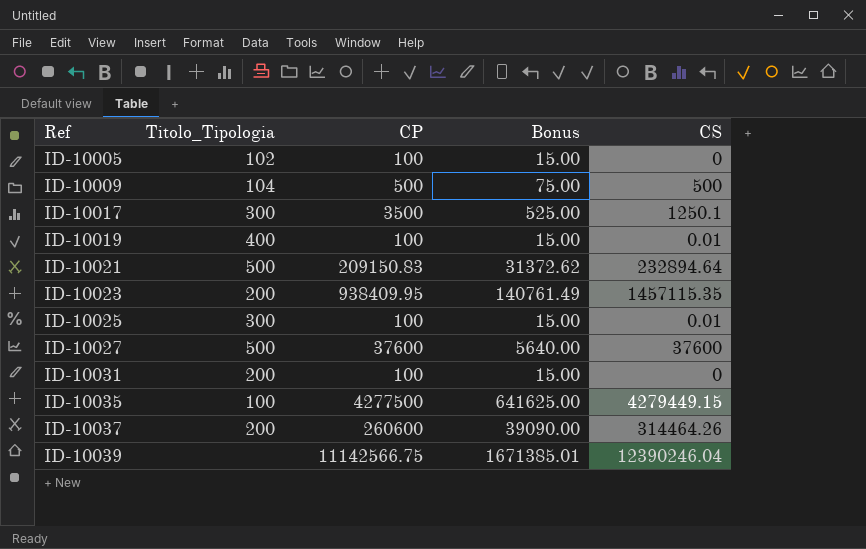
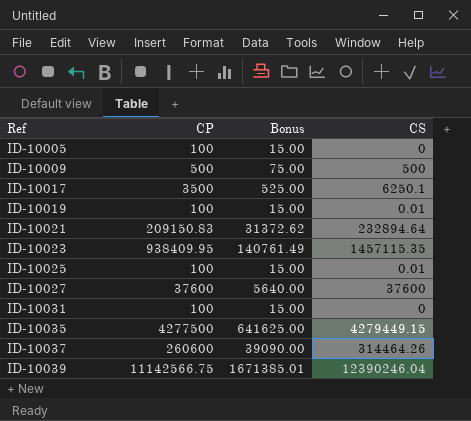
column Titolo_Tipologia | position: 2 -> none
ID-10017 | CS: 1250.1 -> 6250.1

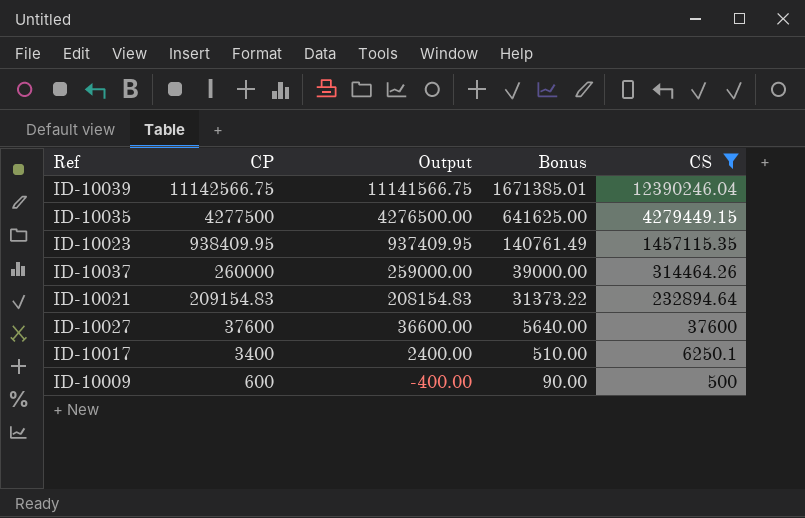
filter: none -> CS >= 500
row order: Ref ascending -> CP descending
column Output | formula: none -> [CP] - 1000
ID-10037 | CP: 260600 -> 260000
ID-10037 | Bonus: 39090.00 -> 39000.00
ID-10021 | CP: 209150.83 -> 209154.83
ID-10021 | Bonus: 31372.62 -> 31373.22
ID-10017 | CP: 3500 -> 3400
ID-10017 | Bonus: 525.00 -> 510.00
ID-10009 | CP: 500 -> 600
ID-10009 | Bonus: 75.00 -> 90.00

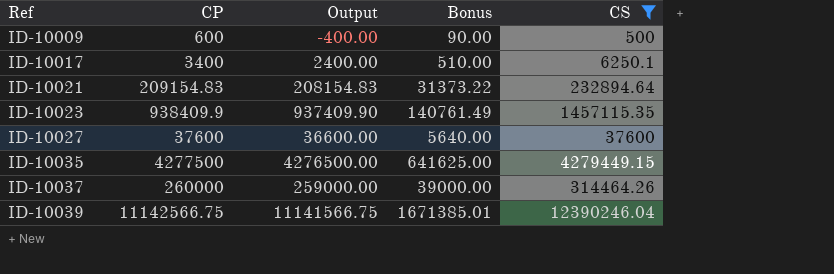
row order: CP descending -> Ref ascending
ID-10023 | CP: 938409.95 -> 938409.9
ID-10023 | Output: 937409.95 -> 937409.90

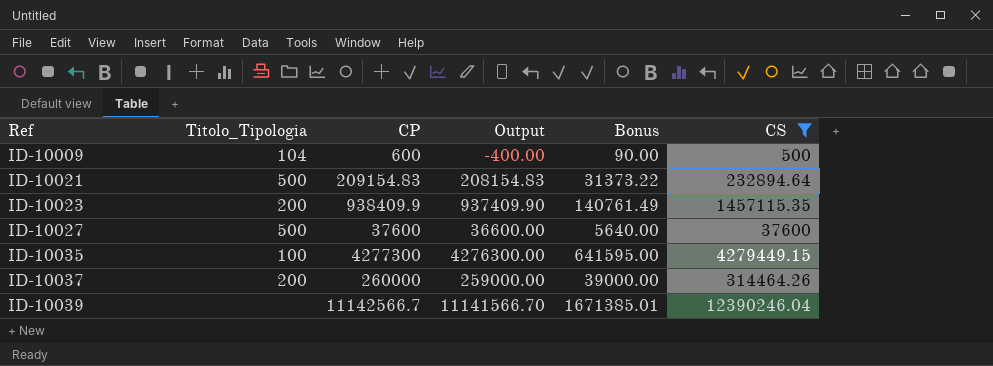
column Titolo_Tipologia | position: none -> 2
row ID-10017: 3400 | 2400.00 | 510.00 | 6250.1 -> none
ID-10035 | CP: 4277500 -> 4277300
ID-10035 | Output: 4276500.00 -> 4276300.00
ID-10035 | Bonus: 641625.00 -> 641595.00
ID-10039 | CP: 11142566.75 -> 11142566.7
ID-10039 | Output: 11141566.75 -> 11141566.70

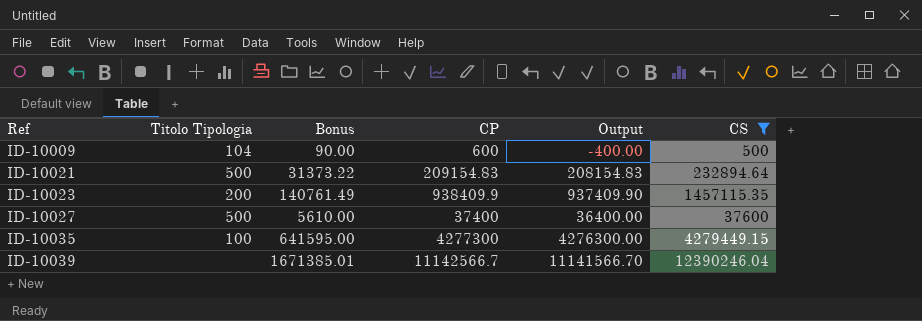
column name: Titolo_Tipologia -> Titolo Tipologia
column Bonus | position: 5 -> 3
row ID-10037: 200 | 260000 | 259000.00 | 39000.00 | 314464.26 -> none
ID-10027 | Bonus: 5640.00 -> 5610.00
ID-10027 | CP: 37600 -> 37400
ID-10027 | Output: 36600.00 -> 36400.00

